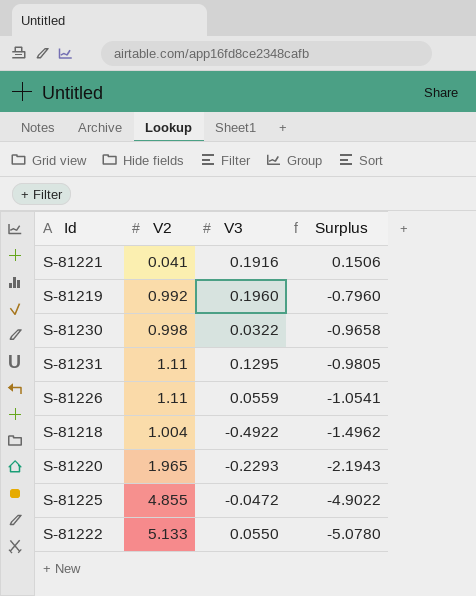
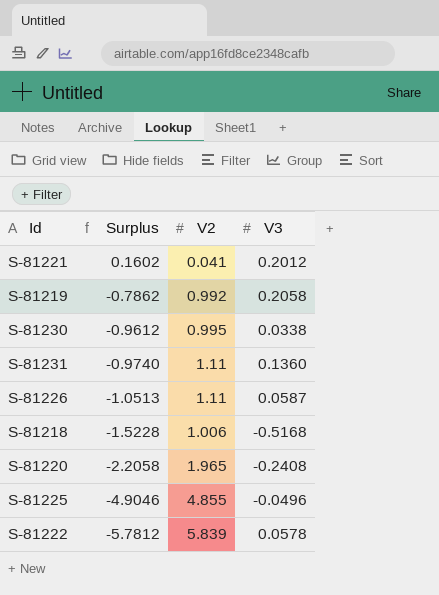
column Surplus | position: 4 -> 2
S-81221 | Surplus: 0.1506 -> 0.1602
S-81221 | V3: 0.1916 -> 0.2012
S-81219 | Surplus: -0.7960 -> -0.7862
S-81219 | V3: 0.1960 -> 0.2058
S-81230 | Surplus: -0.9658 -> -0.9612
S-81230 | V2: 0.998 -> 0.995
S-81230 | V3: 0.0322 -> 0.0338
S-81231 | Surplus: -0.9805 -> -0.9740
S-81231 | V3: 0.1295 -> 0.1360
S-81226 | Surplus: -1.0541 -> -1.0513
S-81226 | V3: 0.0559 -> 0.0587
S-81218 | Surplus: -1.4962 -> -1.5228
S-81218 | V2: 1.004 -> 1.006
S-81218 | V3: -0.4922 -> -0.5168
S-81220 | Surplus: -2.1943 -> -2.2058
S-81220 | V3: -0.2293 -> -0.2408
S-81225 | Surplus: -4.9022 -> -4.9046
S-81225 | V3: -0.0472 -> -0.0496
S-81222 | Surplus: -5.0780 -> -5.7812
S-81222 | V2: 5.133 -> 5.839
S-81222 | V3: 0.0550 -> 0.0578

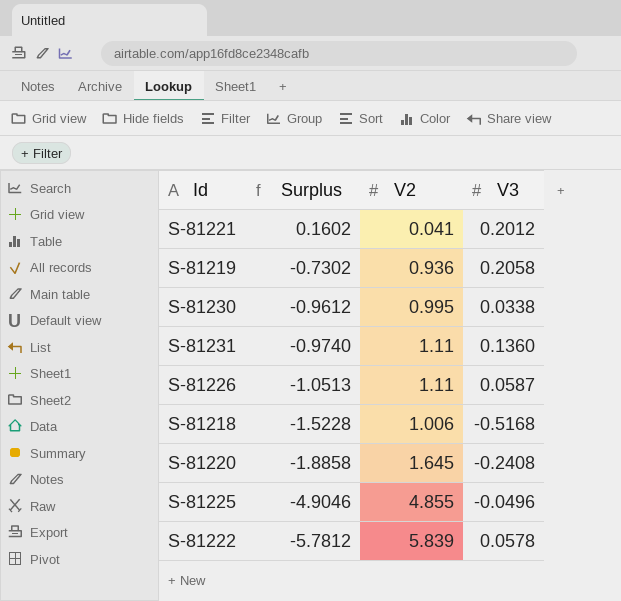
S-81219 | Surplus: -0.7862 -> -0.7302
S-81219 | V2: 0.992 -> 0.936
S-81220 | Surplus: -2.2058 -> -1.8858
S-81220 | V2: 1.965 -> 1.645

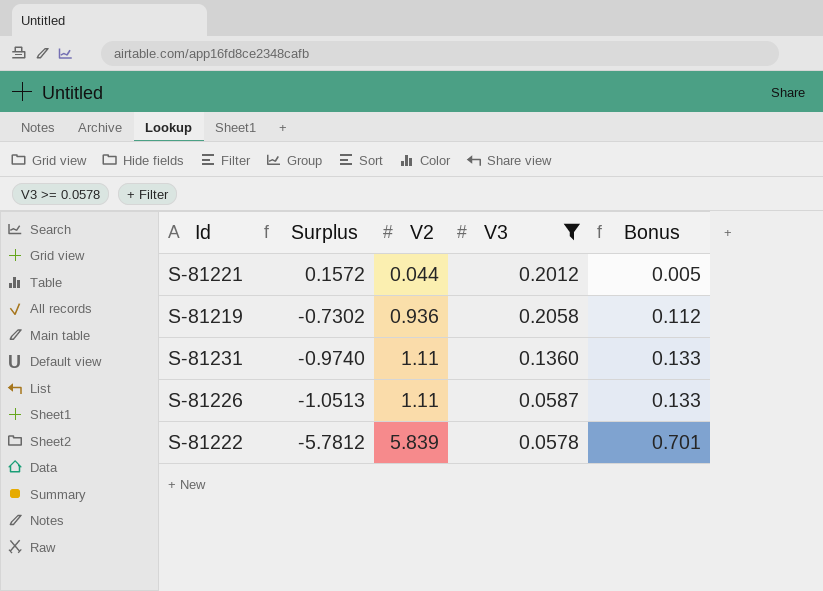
filter: none -> V3 >= 0.0578
column Bonus | formula: none -> [V2] * 0.12
S-81221 | Surplus: 0.1602 -> 0.1572
S-81221 | V2: 0.041 -> 0.044

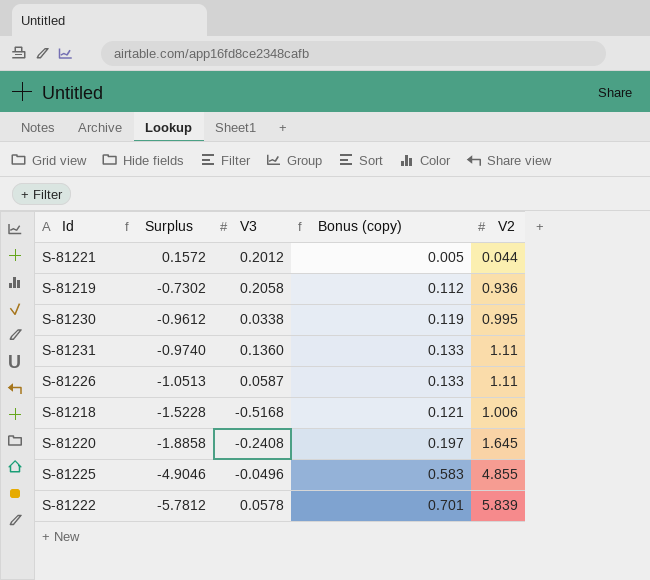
filter: V3 >= 0.0578 -> none
column name: Bonus -> Bonus (copy)
column V2 | position: 3 -> 5

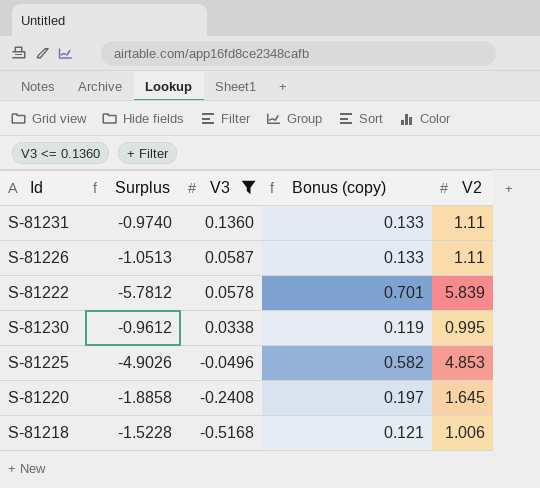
filter: none -> V3 <= 0.1360
row order: Surplus descending -> V3 descending
S-81225 | Surplus: -4.9046 -> -4.9026
S-81225 | Bonus (copy): 0.583 -> 0.582
S-81225 | V2: 4.855 -> 4.853

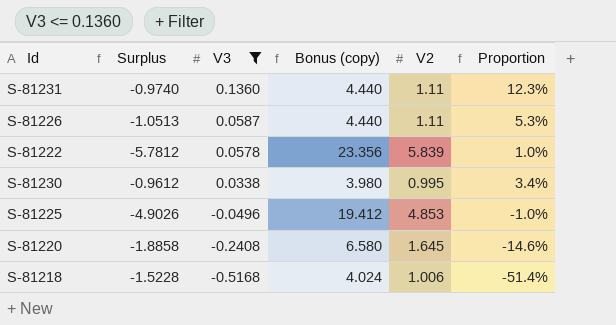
column Bonus (copy) | formula: [V2] * 0.12 -> [V2] * 4
column Proportion | formula: none -> [V3] / [V2]

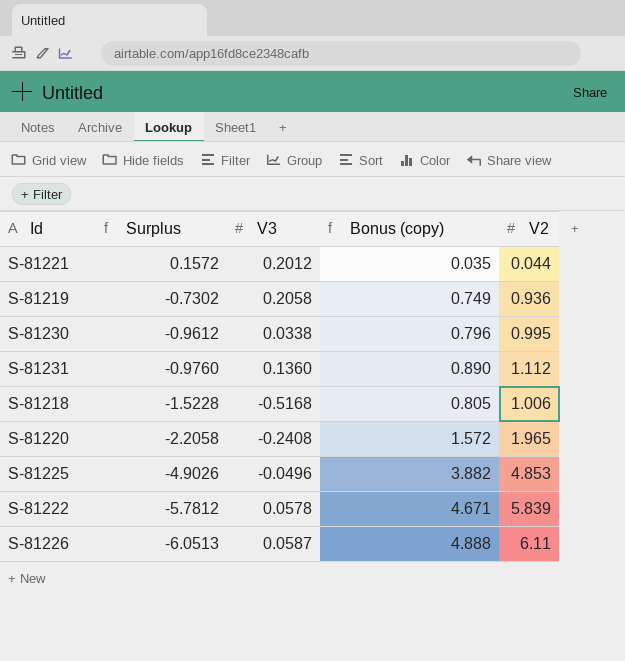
filter: V3 <= 0.1360 -> none
row order: V3 descending -> Surplus descending
column Proportion | formula: [V3] / [V2] -> none
column Bonus (copy) | formula: [V2] * 4 -> [V2] * 0.8
S-81231 | Surplus: -0.9740 -> -0.9760
S-81231 | V2: 1.11 -> 1.112
S-81220 | Surplus: -1.8858 -> -2.2058
S-81220 | V2: 1.645 -> 1.965
S-81226 | Surplus: -1.0513 -> -6.0513
S-81226 | V2: 1.11 -> 6.11

